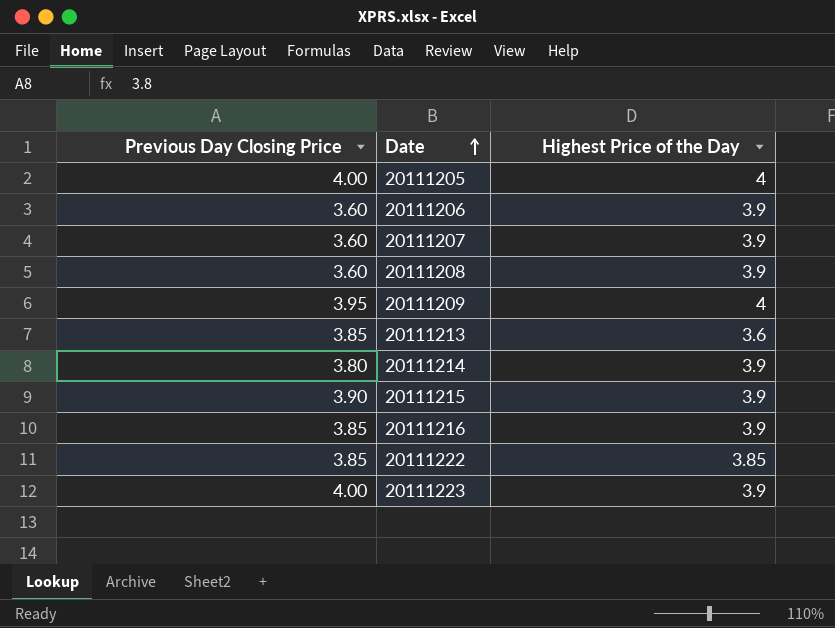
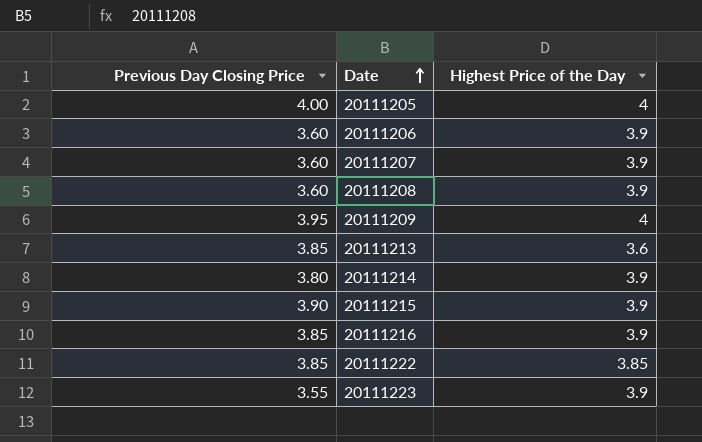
20111223 | Previous Day Closing Price: 4.00 -> 3.55

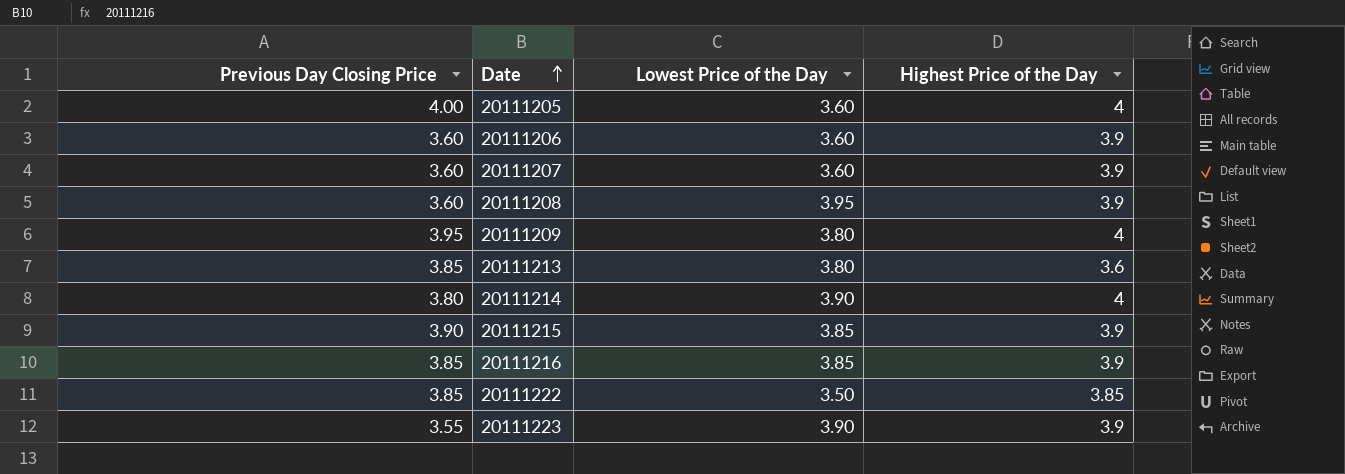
column Lowest Price of the Day | position: none -> 3
20111214 | Highest Price of the Day: 3.9 -> 4

